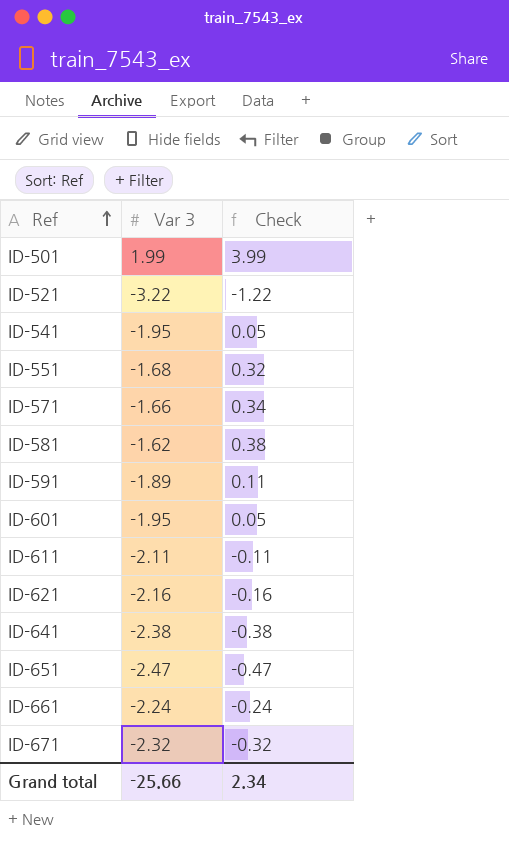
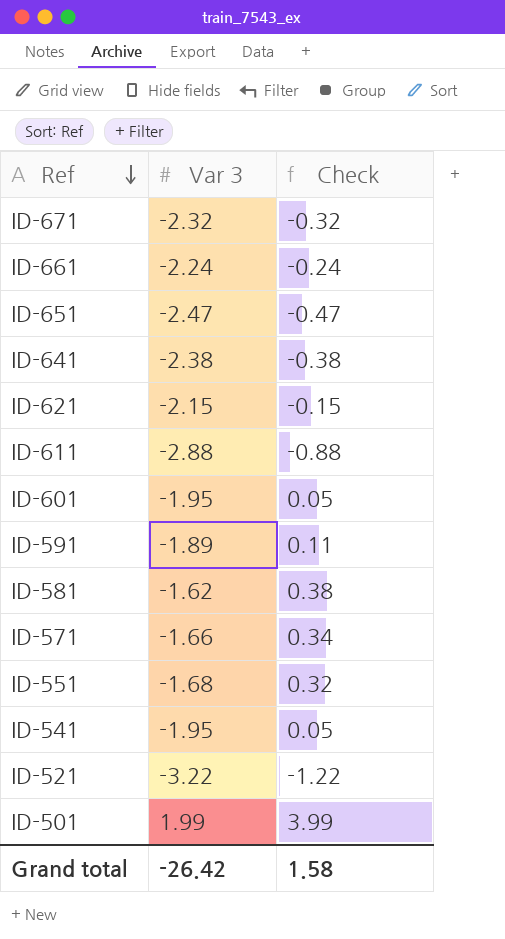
row order: Ref ascending -> Ref descending
ID-621 | Var 3: -2.16 -> -2.15
ID-621 | Check: -0.16 -> -0.15
ID-611 | Var 3: -2.11 -> -2.88
ID-611 | Check: -0.11 -> -0.88
Grand total | Var 3: -25.66 -> -26.42
Grand total | Check: 2.34 -> 1.58

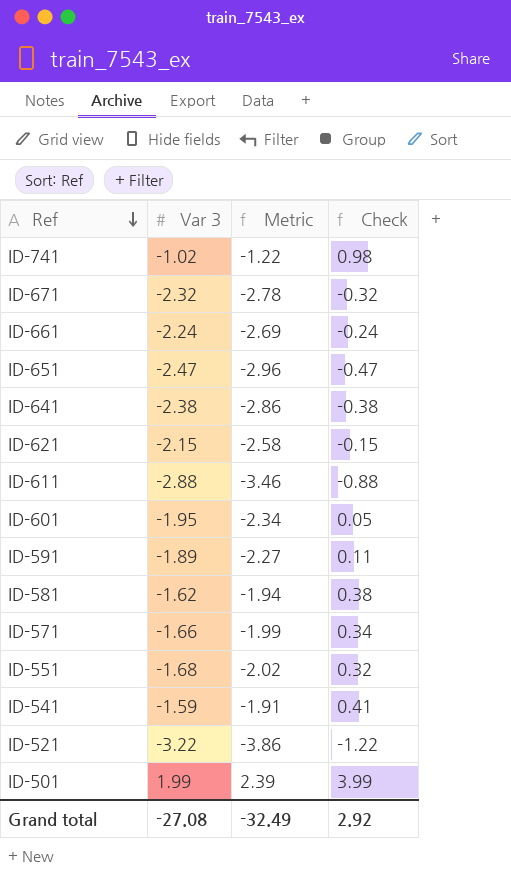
column Metric | formula: none -> [Var 3] * 1.2
row ID-741: none -> -1.02 | -1.22 | 0.98
ID-541 | Var 3: -1.95 -> -1.59
ID-541 | Check: 0.05 -> 0.41
Grand total | Var 3: -26.42 -> -27.08
Grand total | Check: 1.58 -> 2.92

